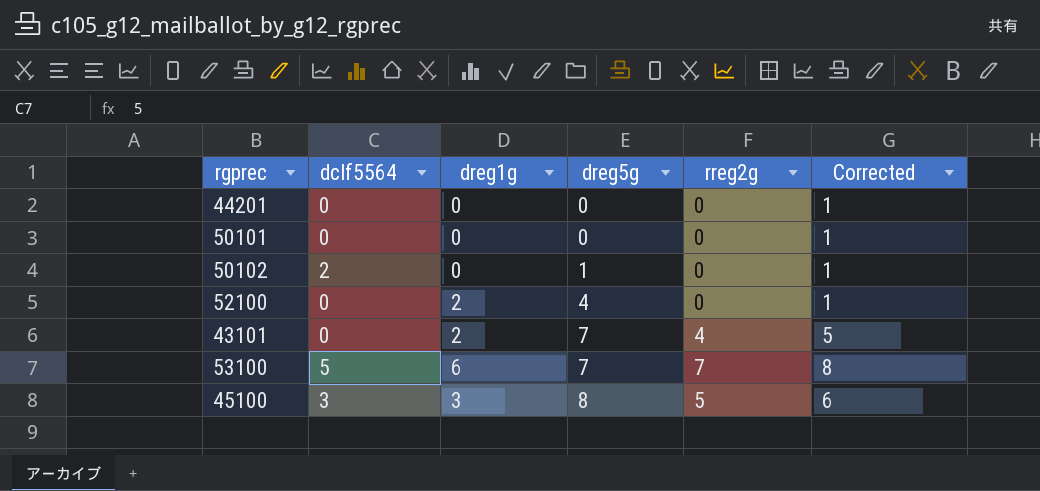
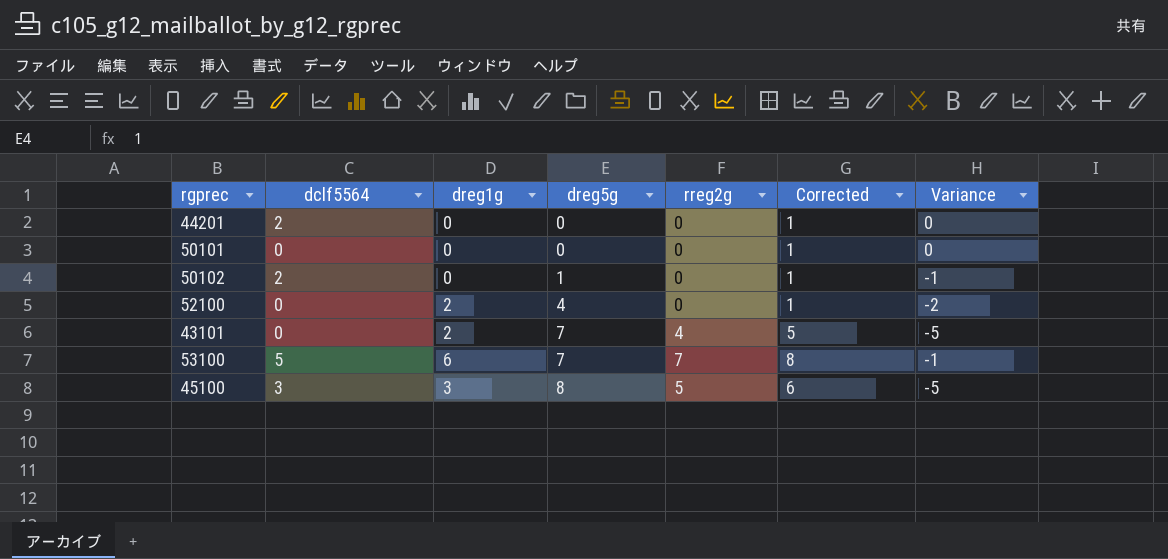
column Variance | formula: none -> [dreg1g] - [dreg5g]
44201 | dclf5564: 0 -> 2

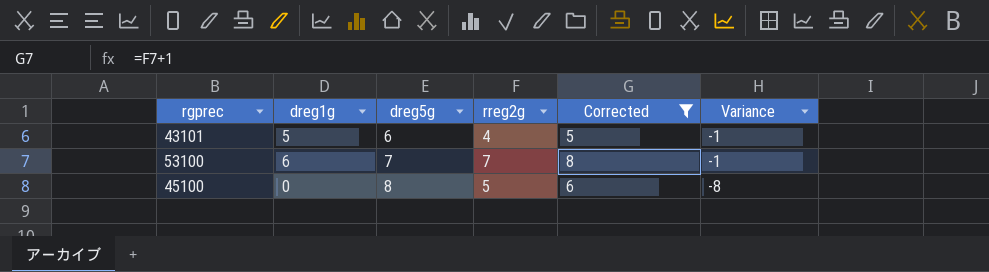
filter: none -> Corrected != 1
column dclf5564 | position: 2 -> none
43101 | dreg1g: 2 -> 5
43101 | dreg5g: 7 -> 6
43101 | Variance: -5 -> -1
45100 | dreg1g: 3 -> 0
45100 | Variance: -5 -> -8

